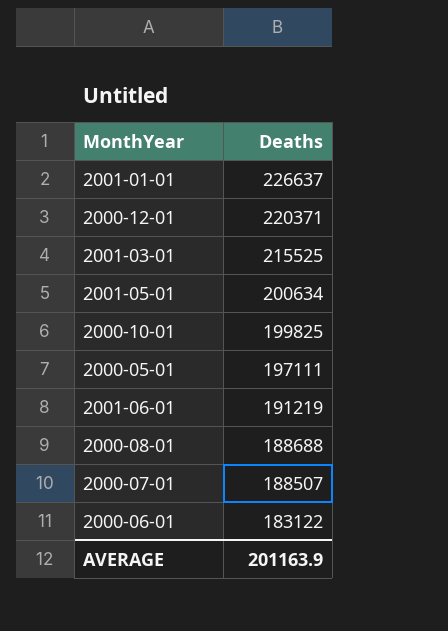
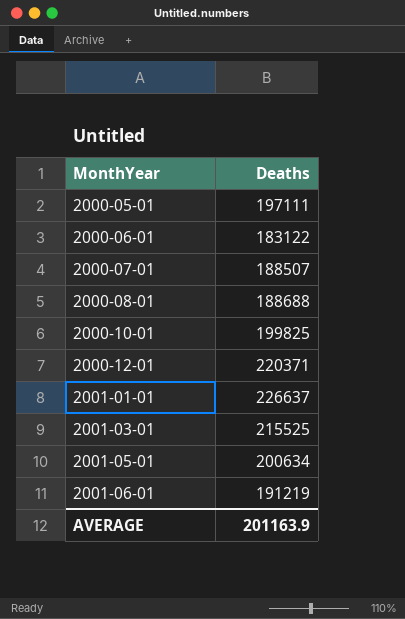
row order: Deaths descending -> MonthYear ascending

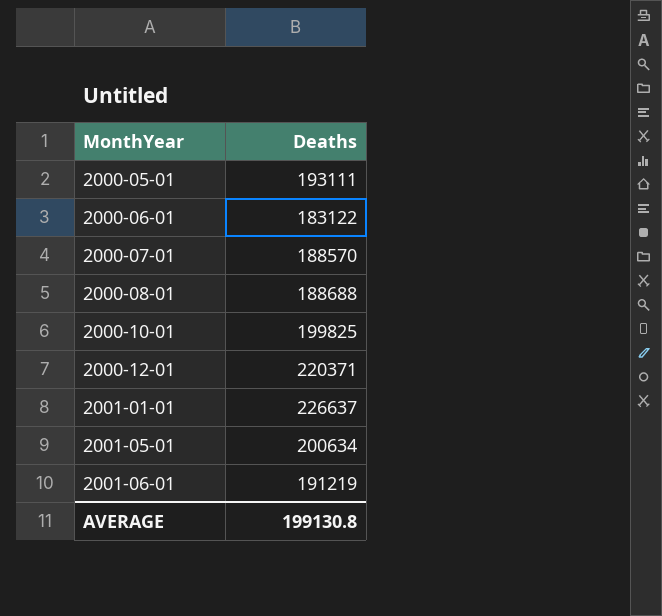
row 2001-03-01: 215525 -> none
2000-05-01 | Deaths: 197111 -> 193111
2000-07-01 | Deaths: 188507 -> 188570
AVERAGE | Deaths: 201163.9 -> 199130.8

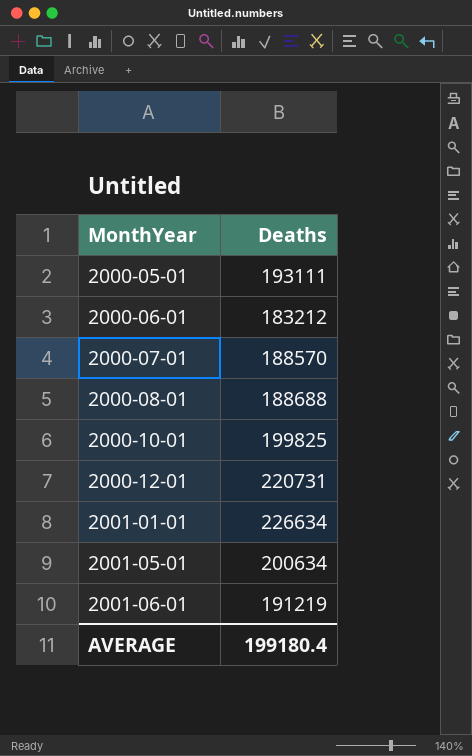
2000-06-01 | Deaths: 183122 -> 183212
2000-12-01 | Deaths: 220371 -> 220731
2001-01-01 | Deaths: 226637 -> 226634
AVERAGE | Deaths: 199130.8 -> 199180.4

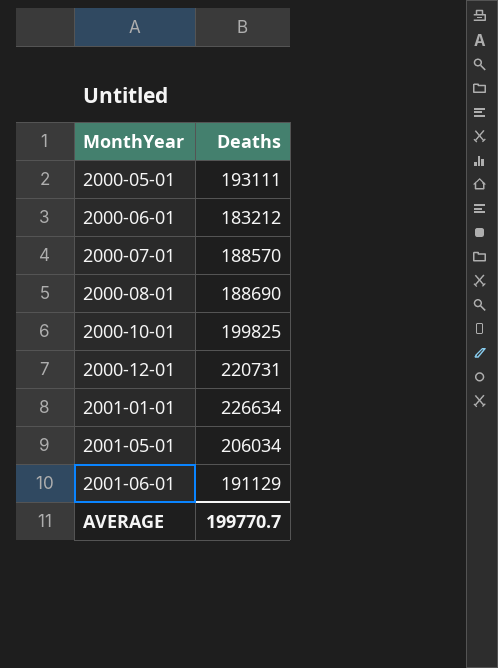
2000-08-01 | Deaths: 188688 -> 188690
2001-05-01 | Deaths: 200634 -> 206034
2001-06-01 | Deaths: 191219 -> 191129
AVERAGE | Deaths: 199180.4 -> 199770.7

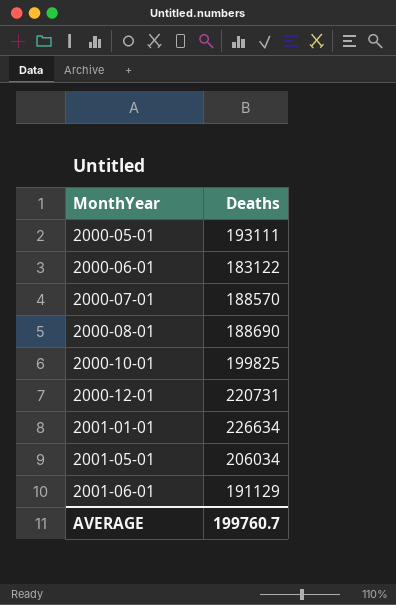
2000-06-01 | Deaths: 183212 -> 183122
AVERAGE | Deaths: 199770.7 -> 199760.7

